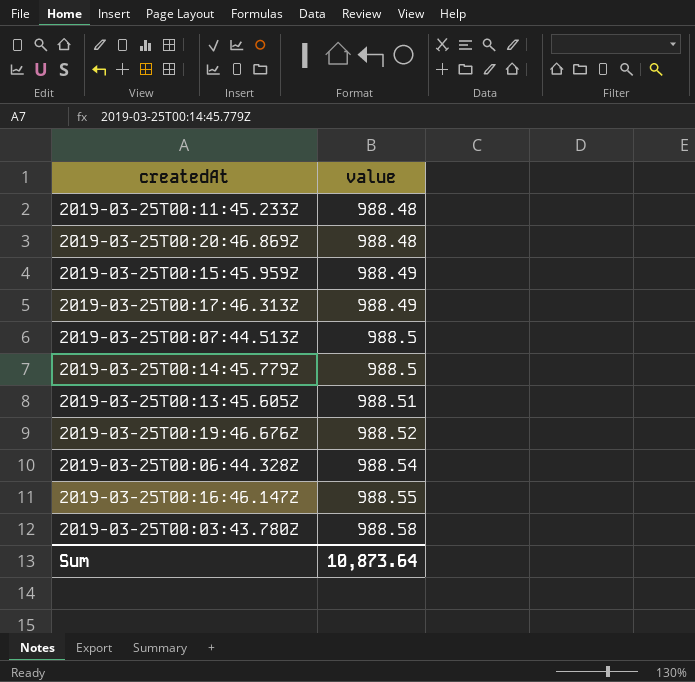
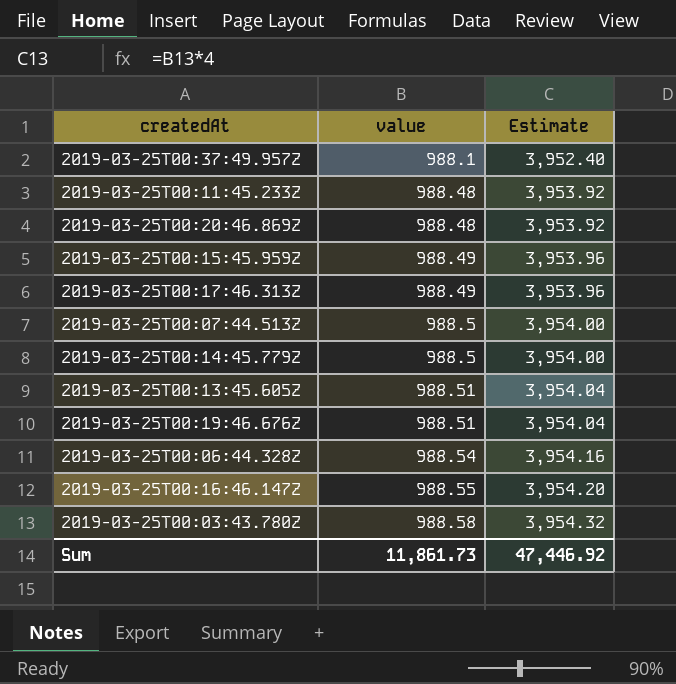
column Estimate | formula: none -> [value] * 4
row 2019-03-25T00:37:49.957Z: none -> 988.1 | 3,952.40
2019-03-25T00:19:46.676Z | value: 988.52 -> 988.51
Sum | value: 10,873.64 -> 11,861.73

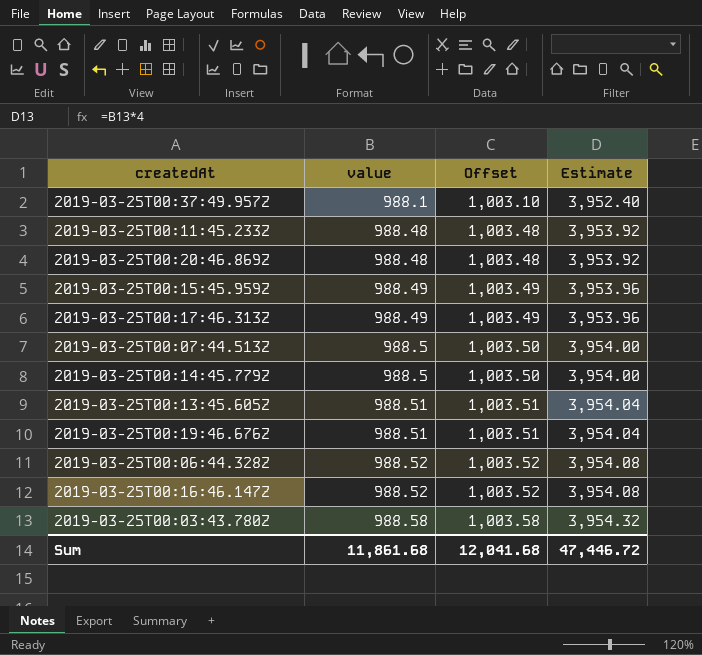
column Offset | formula: none -> [value] + 15
2019-03-25T00:06:44.328Z | value: 988.54 -> 988.52
2019-03-25T00:06:44.328Z | Estimate: 3,954.16 -> 3,954.08
2019-03-25T00:16:46.147Z | value: 988.55 -> 988.52
2019-03-25T00:16:46.147Z | Estimate: 3,954.20 -> 3,954.08
Sum | value: 11,861.73 -> 11,861.68
Sum | Estimate: 47,446.92 -> 47,446.72

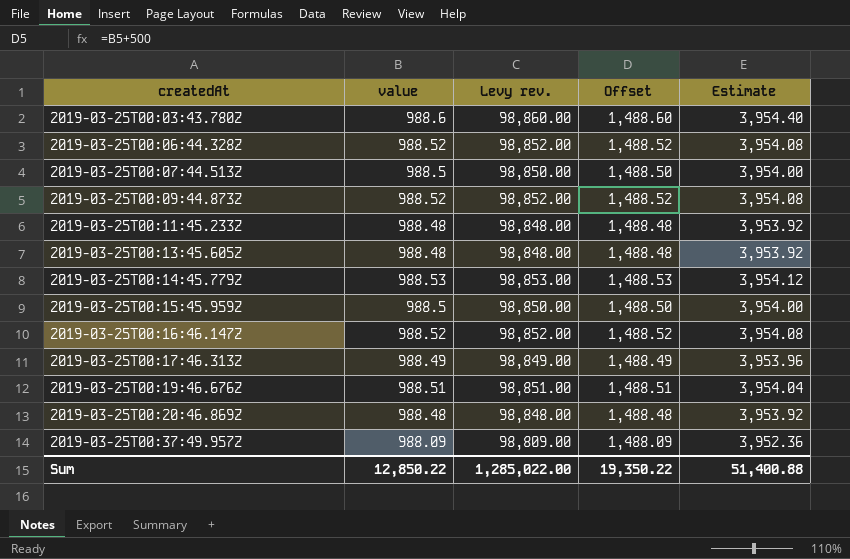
row order: value ascending -> createdAt ascending
column Levy rev. | formula: none -> [value] * 100
column Offset | formula: [value] + 15 -> [value] + 500
2019-03-25T00:03:43.780Z | value: 988.58 -> 988.6
2019-03-25T00:03:43.780Z | Estimate: 3,954.32 -> 3,954.40
row 2019-03-25T00:09:44.873Z: none -> 988.52 | 98,852.00 | 1,488.52 | 3,954.08
2019-03-25T00:13:45.605Z | value: 988.51 -> 988.48
2019-03-25T00:13:45.605Z | Estimate: 3,954.04 -> 3,953.92
2019-03-25T00:14:45.779Z | value: 988.5 -> 988.53
2019-03-25T00:14:45.779Z | Estimate: 3,954.00 -> 3,954.12
2019-03-25T00:15:45.959Z | value: 988.49 -> 988.5
2019-03-25T00:15:45.959Z | Estimate: 3,953.96 -> 3,954.00
2019-03-25T00:37:49.957Z | value: 988.1 -> 988.09
2019-03-25T00:37:49.957Z | Estimate: 3,952.40 -> 3,952.36
Sum | value: 11,861.68 -> 12,850.22
Sum | Offset: 12,041.68 -> 19,350.22
Sum | Estimate: 47,446.72 -> 51,400.88

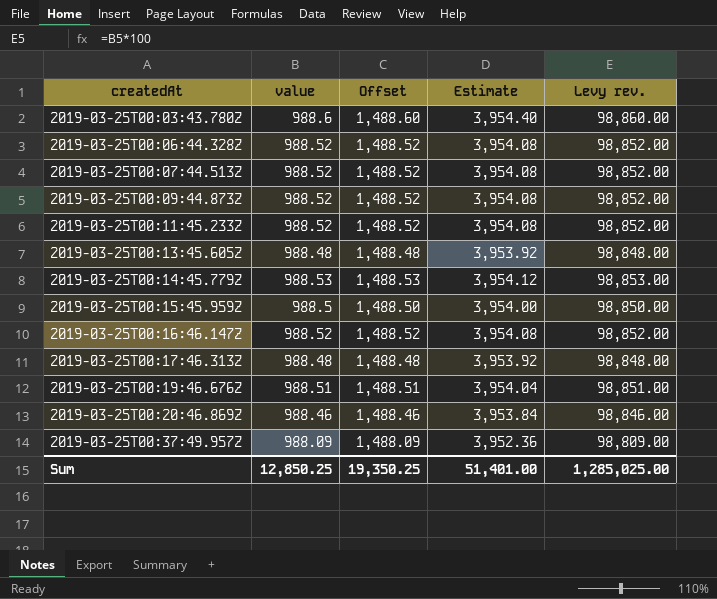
column Levy rev. | position: 3 -> 5
2019-03-25T00:07:44.513Z | value: 988.5 -> 988.52
2019-03-25T00:07:44.513Z | Offset: 1,488.50 -> 1,488.52
2019-03-25T00:07:44.513Z | Estimate: 3,954.00 -> 3,954.08
2019-03-25T00:07:44.513Z | Levy rev.: 98,850.00 -> 98,852.00
2019-03-25T00:11:45.233Z | value: 988.48 -> 988.52
2019-03-25T00:11:45.233Z | Offset: 1,488.48 -> 1,488.52
2019-03-25T00:11:45.233Z | Estimate: 3,953.92 -> 3,954.08
2019-03-25T00:11:45.233Z | Levy rev.: 98,848.00 -> 98,852.00
2019-03-25T00:17:46.313Z | value: 988.49 -> 988.48
2019-03-25T00:17:46.313Z | Offset: 1,488.49 -> 1,488.48
2019-03-25T00:17:46.313Z | Estimate: 3,953.96 -> 3,953.92
2019-03-25T00:17:46.313Z | Levy rev.: 98,849.00 -> 98,848.00
2019-03-25T00:20:46.869Z | value: 988.48 -> 988.46
2019-03-25T00:20:46.869Z | Offset: 1,488.48 -> 1,488.46
2019-03-25T00:20:46.869Z | Estimate: 3,953.92 -> 3,953.84
2019-03-25T00:20:46.869Z | Levy rev.: 98,848.00 -> 98,846.00
Sum | value: 12,850.22 -> 12,850.25
Sum | Offset: 19,350.22 -> 19,350.25
Sum | Estimate: 51,400.88 -> 51,401.00
Sum | Levy rev.: 1,285,022.00 -> 1,285,025.00

